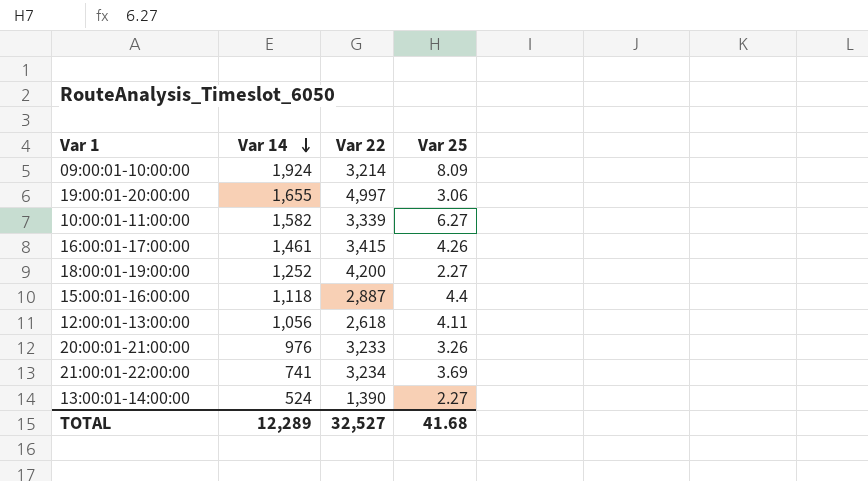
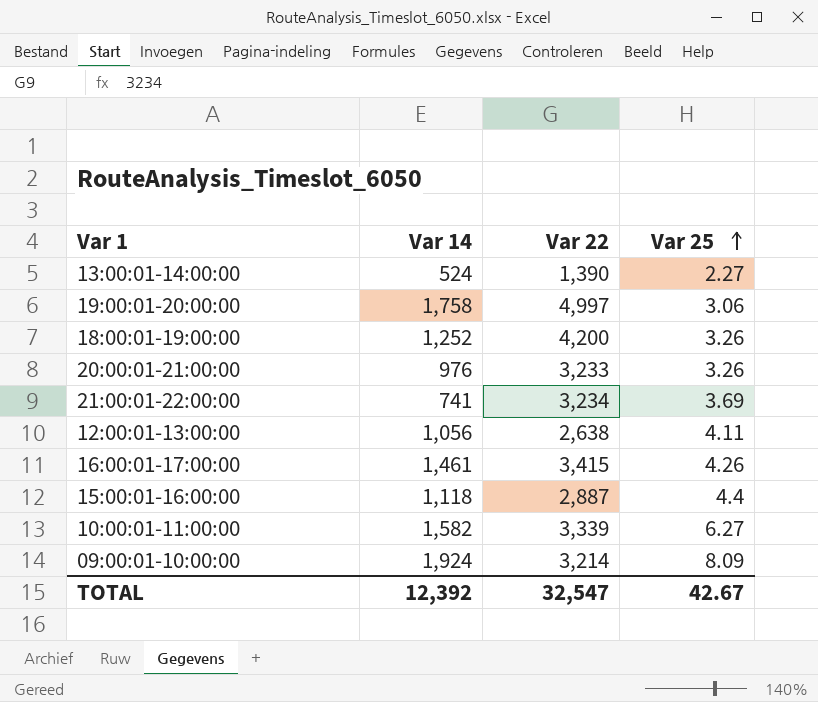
row order: Var 14 descending -> Var 25 ascending
19:00:01-20:00:00 | Var 14: 1,655 -> 1,758
18:00:01-19:00:00 | Var 25: 2.27 -> 3.26
12:00:01-13:00:00 | Var 22: 2,618 -> 2,638
TOTAL | Var 14: 12,289 -> 12,392
TOTAL | Var 22: 32,527 -> 32,547
TOTAL | Var 25: 41.68 -> 42.67

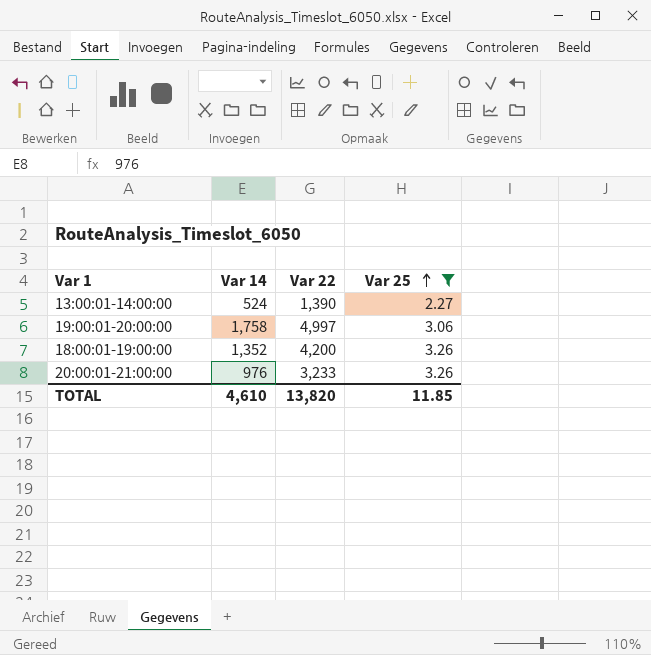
filter: none -> Var 25 <= 3.26
18:00:01-19:00:00 | Var 14: 1,252 -> 1,352
TOTAL | Var 14: 12,392 -> 4,610
TOTAL | Var 22: 32,547 -> 13,820
TOTAL | Var 25: 42.67 -> 11.85

